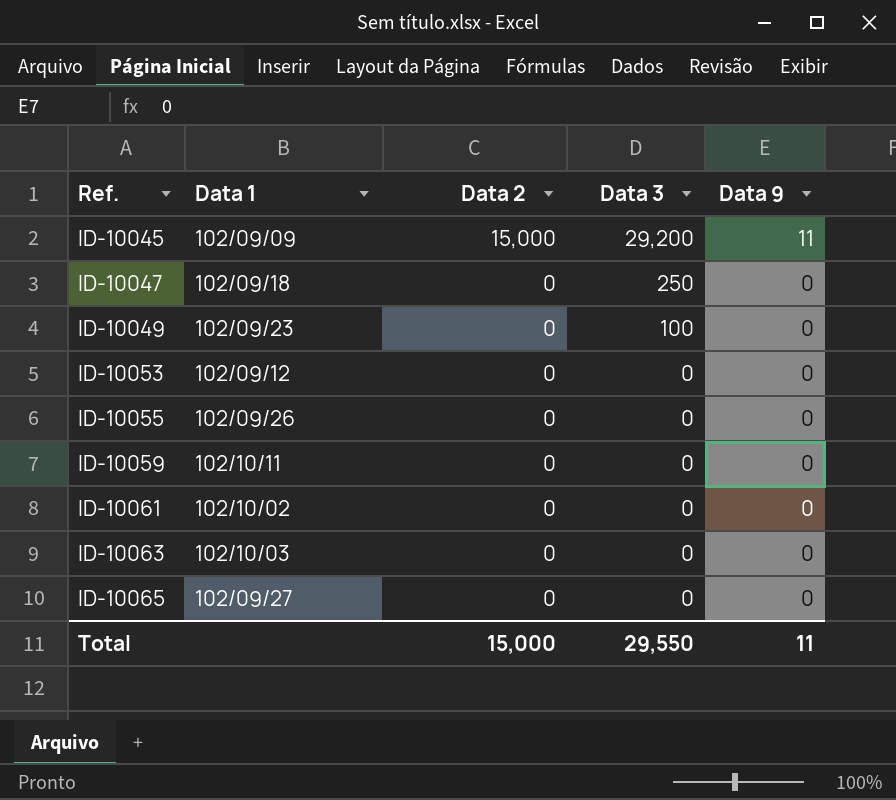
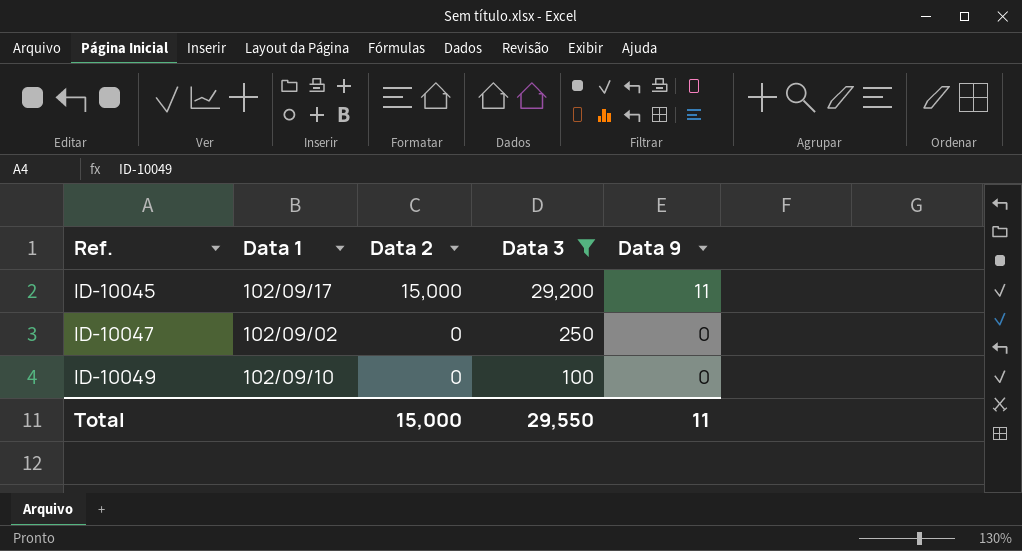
filter: none -> Data 3 != 0
ID-10045 | Data 1: 102/09/09 -> 102/09/17
ID-10047 | Data 1: 102/09/18 -> 102/09/02
ID-10049 | Data 1: 102/09/23 -> 102/09/10

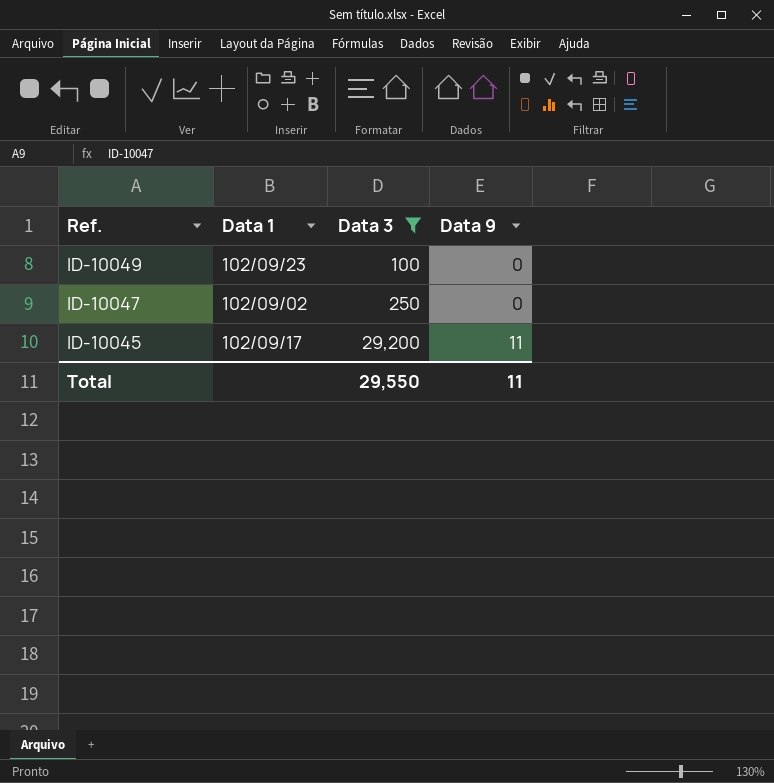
row order: Ref. ascending -> Ref. descending
column Data 2 | position: 3 -> none
ID-10049 | Data 1: 102/09/10 -> 102/09/23

